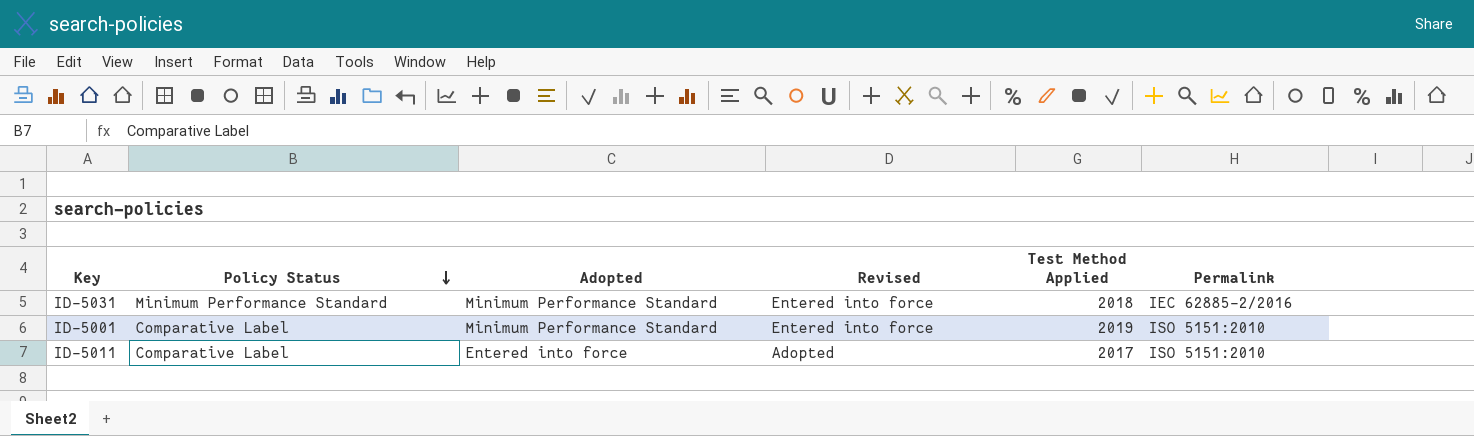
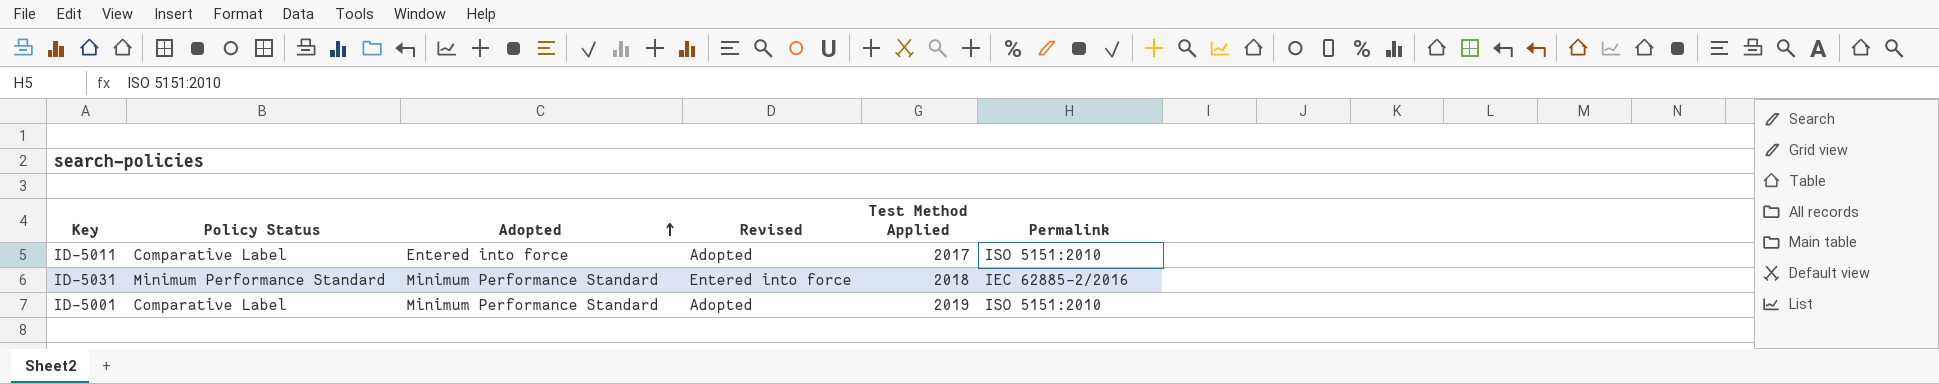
row order: Policy Status descending -> Adopted ascending
ID-5001 | Revised: Entered into force -> Adopted

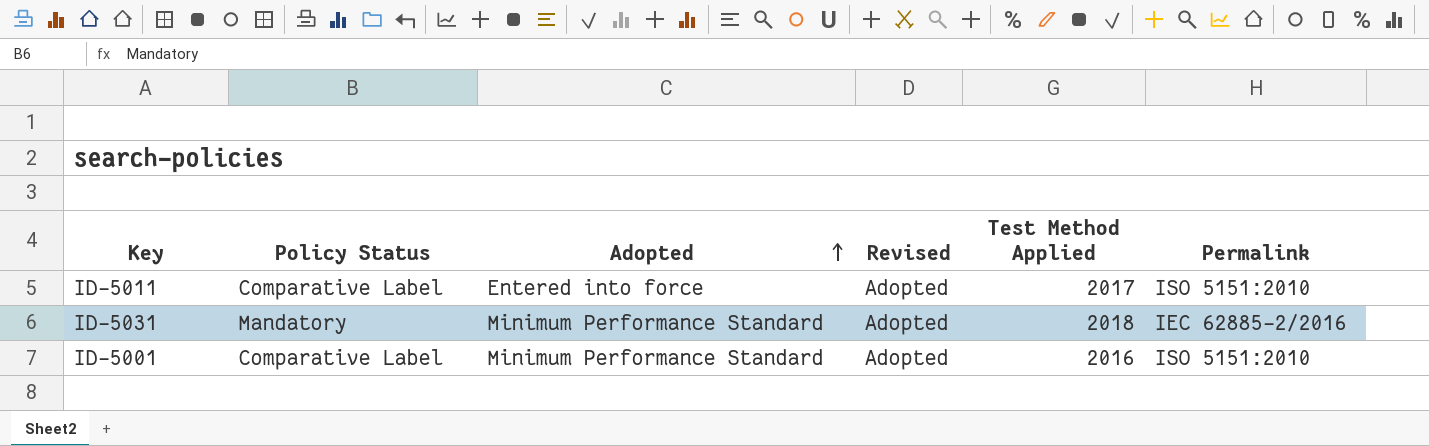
ID-5031 | Policy Status: Minimum Performance Standard -> Mandatory
ID-5031 | Revised: Entered into force -> Adopted
ID-5001 | Test Method Applied: 2019 -> 2016

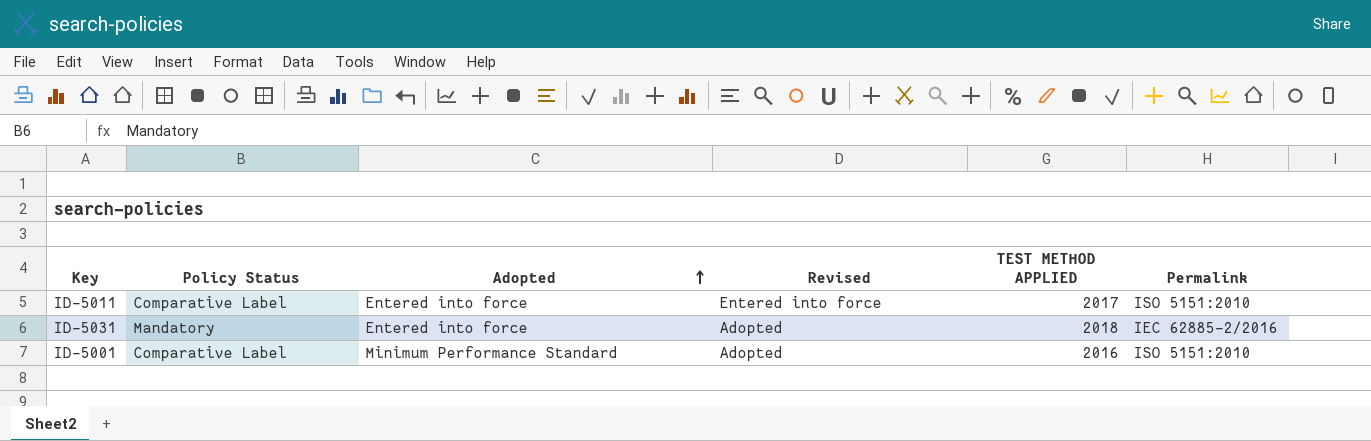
column name: Test Method Applied -> TEST METHOD APPLIED
ID-5011 | Revised: Adopted -> Entered into force
ID-5031 | Adopted: Minimum Performance Standard -> Entered into force

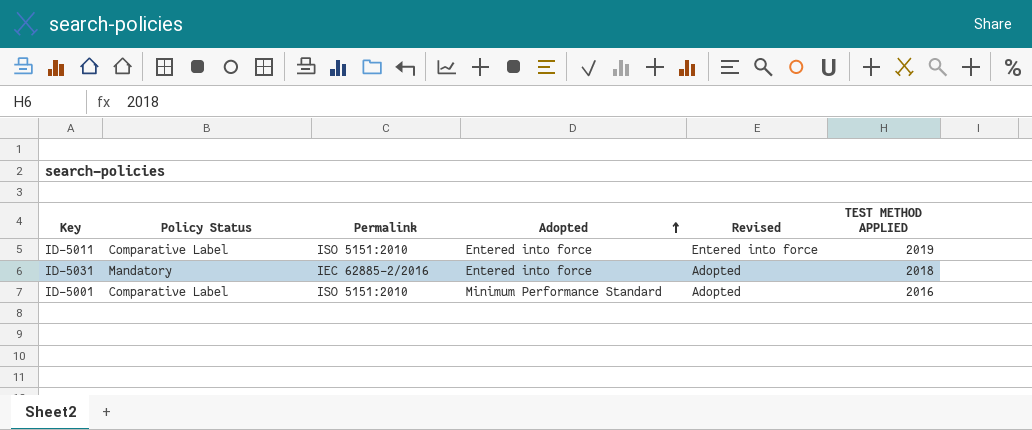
column Permalink | position: 6 -> 3
ID-5011 | TEST METHOD APPLIED: 2017 -> 2019

